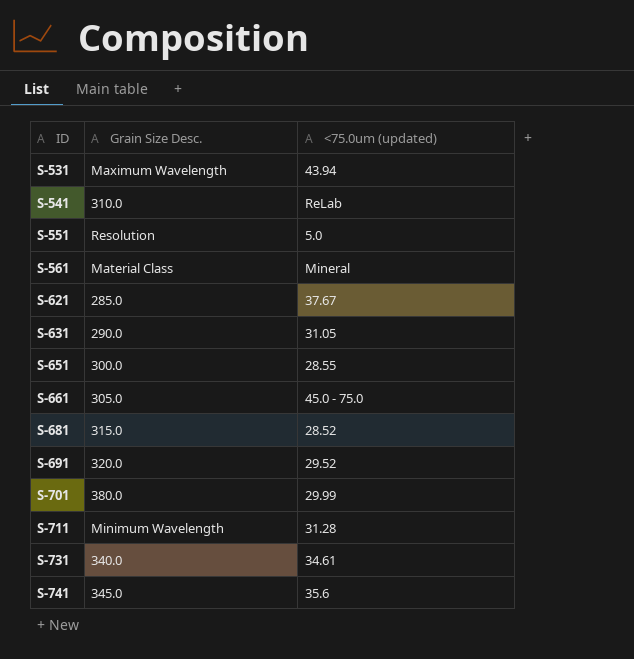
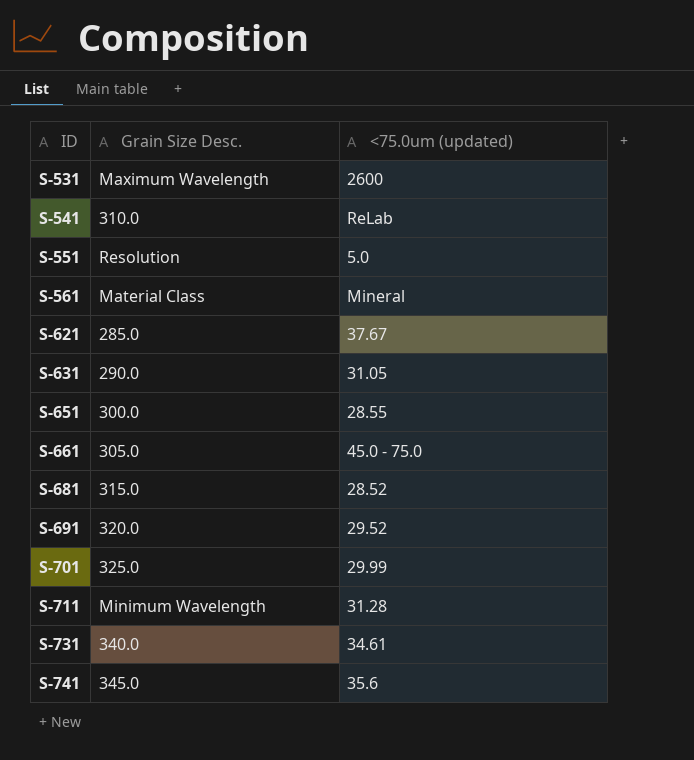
S-531 | <75.0um (updated): 43.94 -> 2600
S-701 | Grain Size Desc.: 380.0 -> 325.0

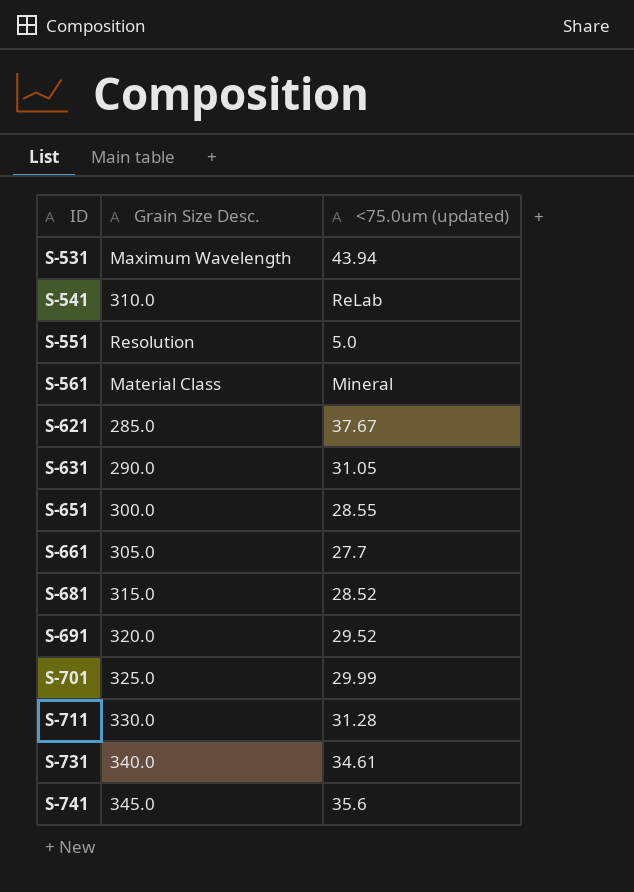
S-531 | <75.0um (updated): 2600 -> 43.94
S-661 | <75.0um (updated): 45.0 - 75.0 -> 27.7
S-711 | Grain Size Desc.: Minimum Wavelength -> 330.0

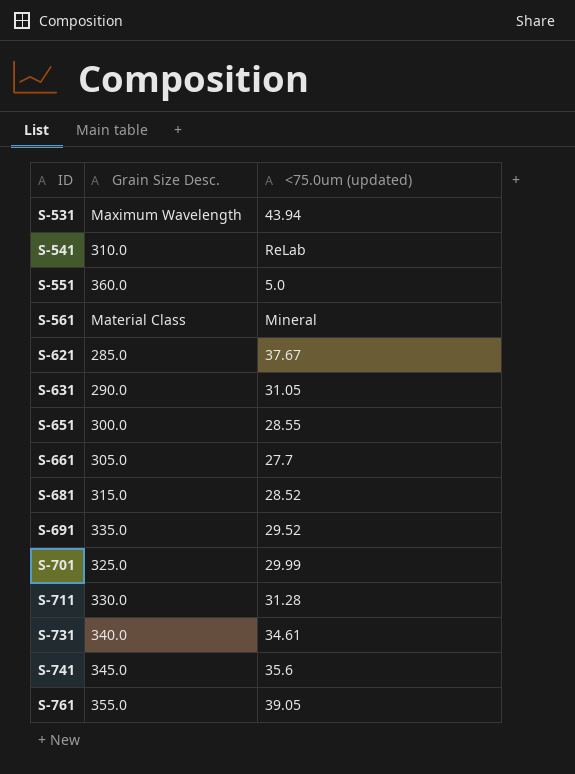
S-551 | Grain Size Desc.: Resolution -> 360.0
S-691 | Grain Size Desc.: 320.0 -> 335.0
row S-761: none -> 355.0 | 39.05

